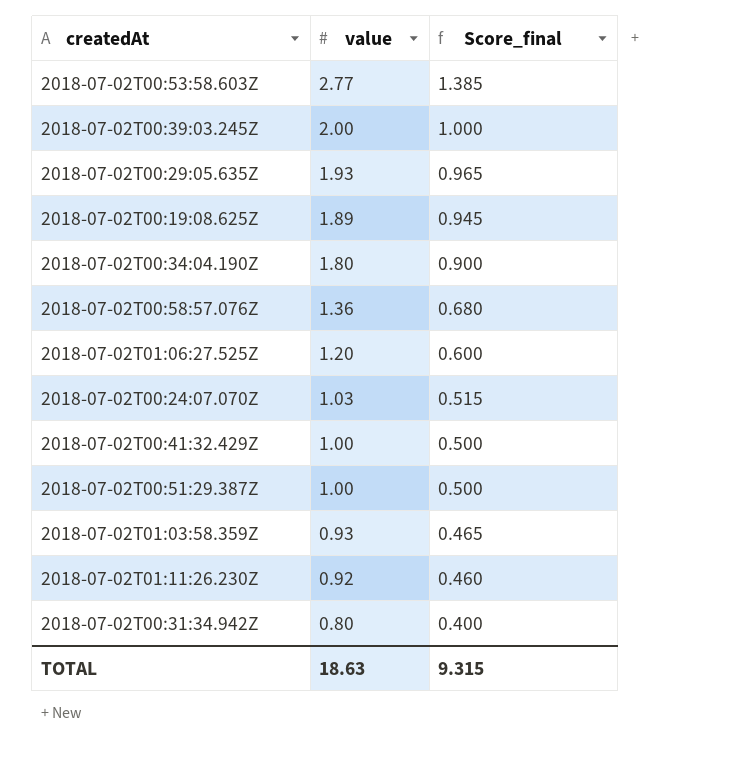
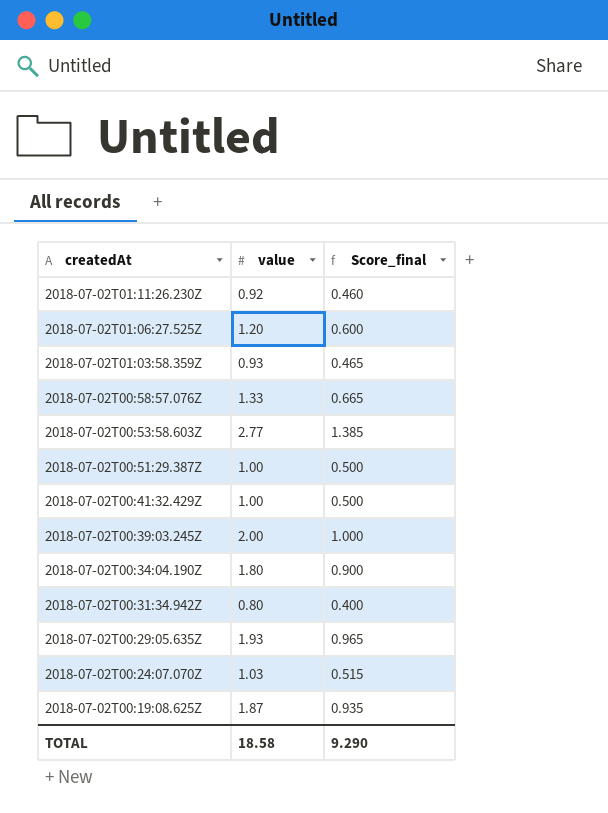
row order: value descending -> createdAt descending
2018-07-02T00:58:57.076Z | value: 1.36 -> 1.33
2018-07-02T00:58:57.076Z | Score_final: 0.680 -> 0.665
2018-07-02T00:19:08.625Z | value: 1.89 -> 1.87
2018-07-02T00:19:08.625Z | Score_final: 0.945 -> 0.935
TOTAL | value: 18.63 -> 18.58
TOTAL | Score_final: 9.315 -> 9.290

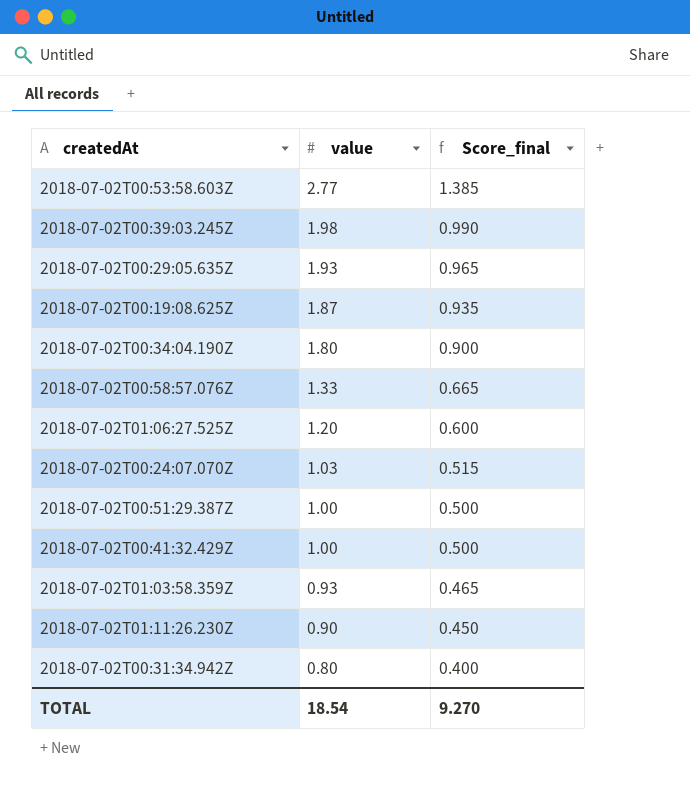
row order: createdAt descending -> value descending
2018-07-02T00:39:03.245Z | value: 2.00 -> 1.98
2018-07-02T00:39:03.245Z | Score_final: 1.000 -> 0.990
2018-07-02T01:11:26.230Z | value: 0.92 -> 0.90
2018-07-02T01:11:26.230Z | Score_final: 0.460 -> 0.450
TOTAL | value: 18.58 -> 18.54
TOTAL | Score_final: 9.290 -> 9.270

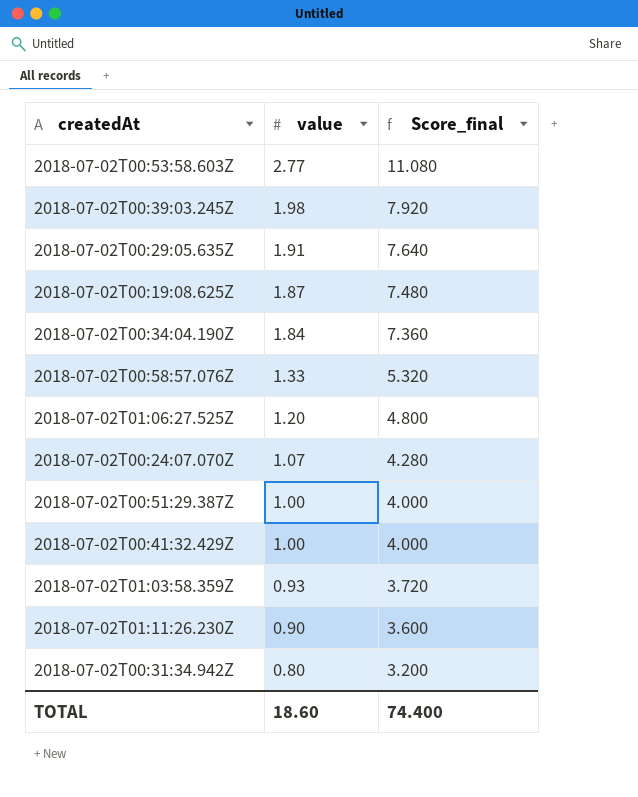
column Score_final | formula: [value] * 0.5 -> [value] * 4
2018-07-02T00:29:05.635Z | value: 1.93 -> 1.91
2018-07-02T00:34:04.190Z | value: 1.80 -> 1.84
2018-07-02T00:24:07.070Z | value: 1.03 -> 1.07
TOTAL | value: 18.54 -> 18.60
TOTAL | Score_final: 9.270 -> 74.400

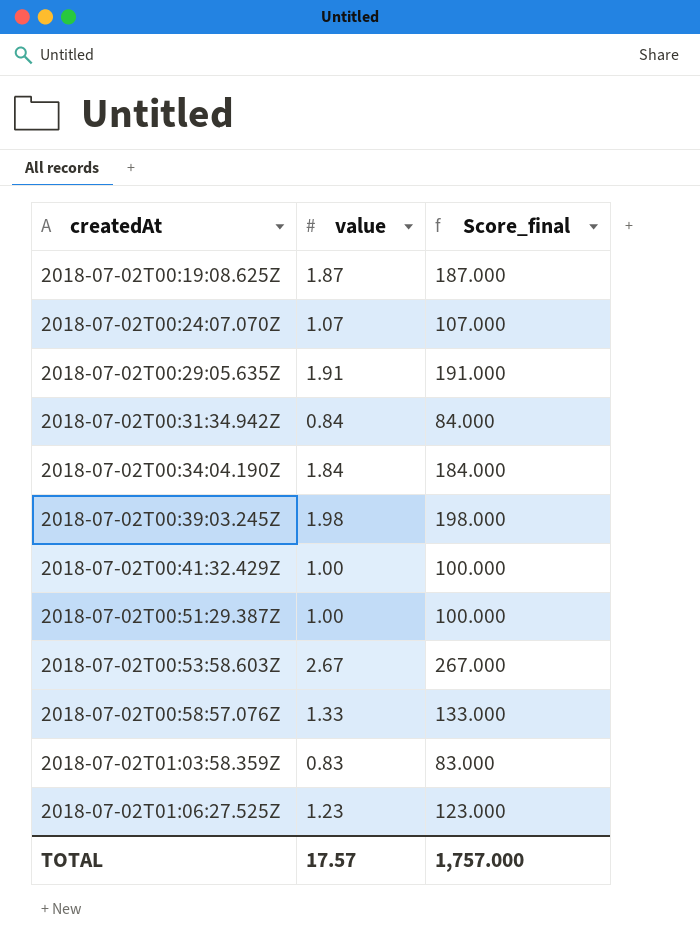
row order: value descending -> createdAt ascending
column Score_final | formula: [value] * 4 -> [value] * 100
row 2018-07-02T01:11:26.230Z: 0.90 | 3.600 -> none
2018-07-02T00:31:34.942Z | value: 0.80 -> 0.84
2018-07-02T00:53:58.603Z | value: 2.77 -> 2.67
2018-07-02T01:03:58.359Z | value: 0.93 -> 0.83
2018-07-02T01:06:27.525Z | value: 1.20 -> 1.23
TOTAL | value: 18.60 -> 17.57
TOTAL | Score_final: 74.400 -> 1,757.000

